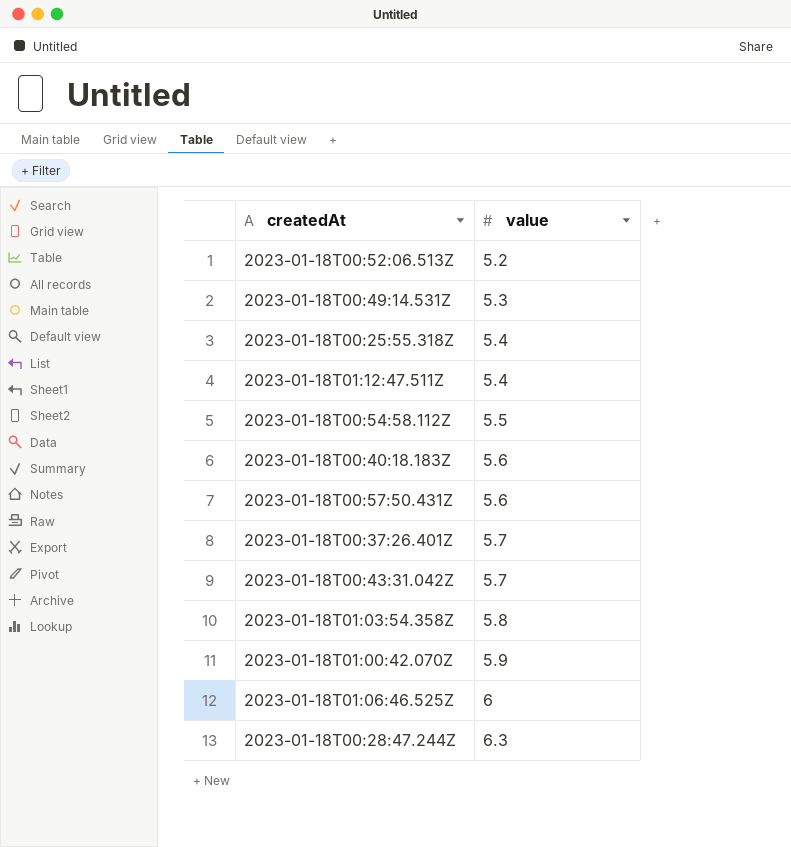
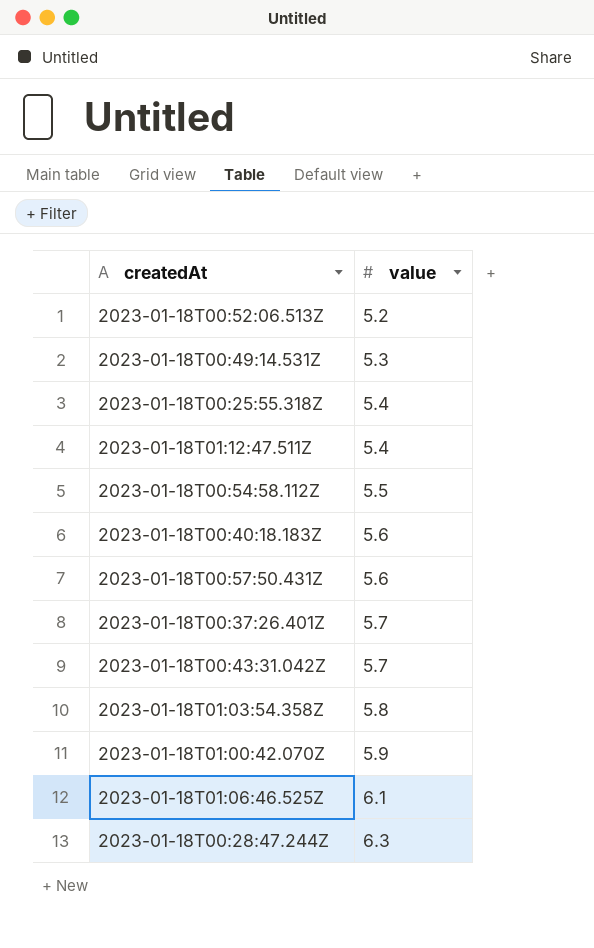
2023-01-18T01:06:46.525Z | value: 6 -> 6.1

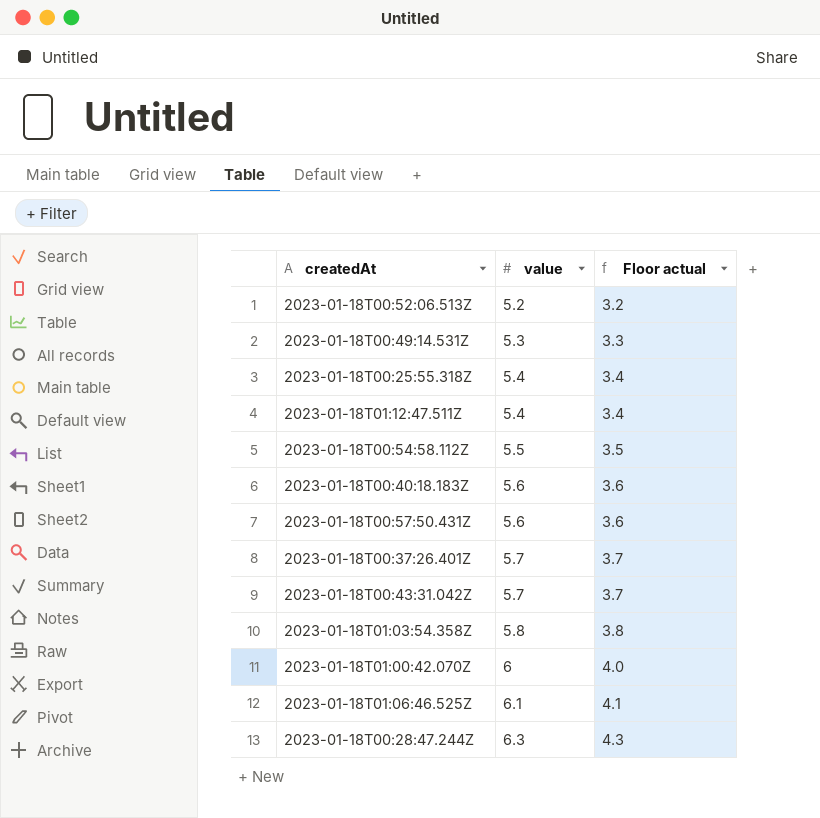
column Floor actual | formula: none -> [value] - 2
2023-01-18T01:00:42.070Z | value: 5.9 -> 6

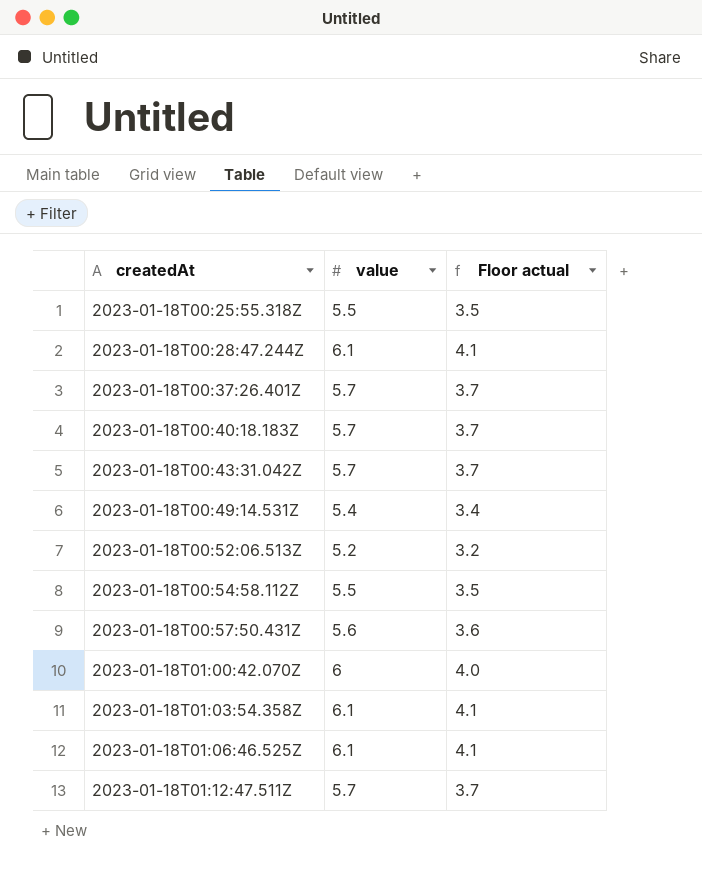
row order: value ascending -> createdAt ascending
2023-01-18T00:25:55.318Z | value: 5.4 -> 5.5
2023-01-18T00:25:55.318Z | Floor actual: 3.4 -> 3.5
2023-01-18T00:28:47.244Z | value: 6.3 -> 6.1
2023-01-18T00:28:47.244Z | Floor actual: 4.3 -> 4.1
2023-01-18T00:40:18.183Z | value: 5.6 -> 5.7
2023-01-18T00:40:18.183Z | Floor actual: 3.6 -> 3.7
2023-01-18T00:49:14.531Z | value: 5.3 -> 5.4
2023-01-18T00:49:14.531Z | Floor actual: 3.3 -> 3.4
2023-01-18T01:03:54.358Z | value: 5.8 -> 6.1
2023-01-18T01:03:54.358Z | Floor actual: 3.8 -> 4.1
2023-01-18T01:12:47.511Z | value: 5.4 -> 5.7
2023-01-18T01:12:47.511Z | Floor actual: 3.4 -> 3.7

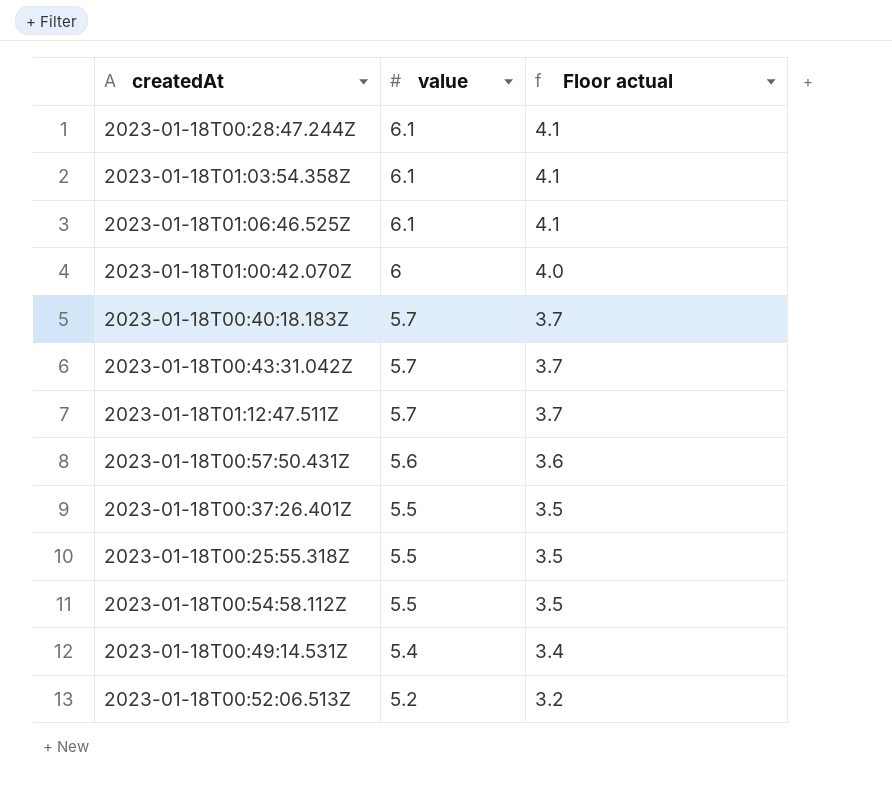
row order: createdAt ascending -> value descending
2023-01-18T00:37:26.401Z | value: 5.7 -> 5.5
2023-01-18T00:37:26.401Z | Floor actual: 3.7 -> 3.5

